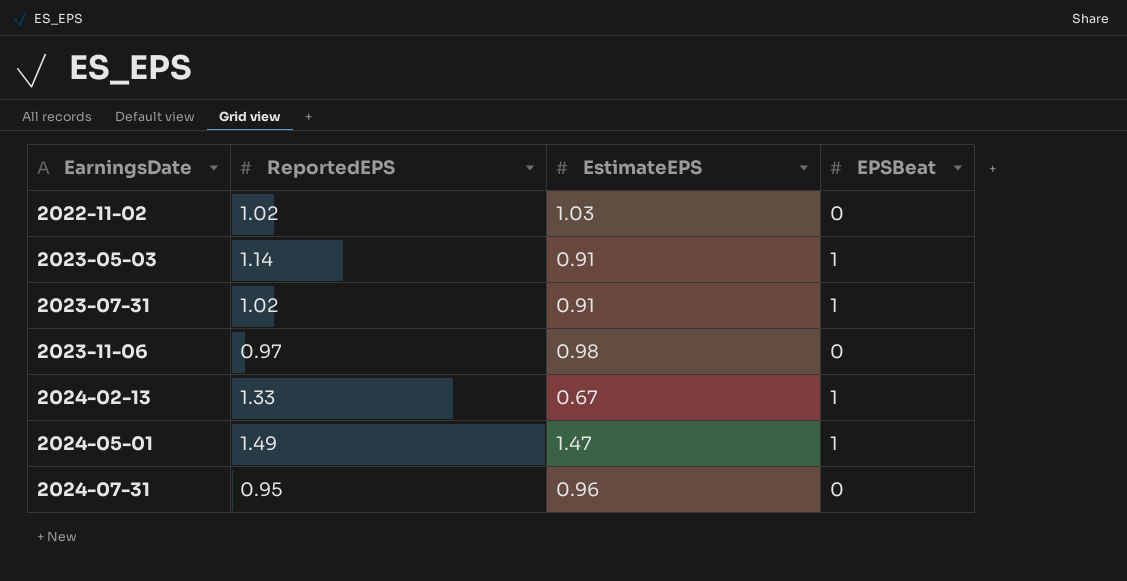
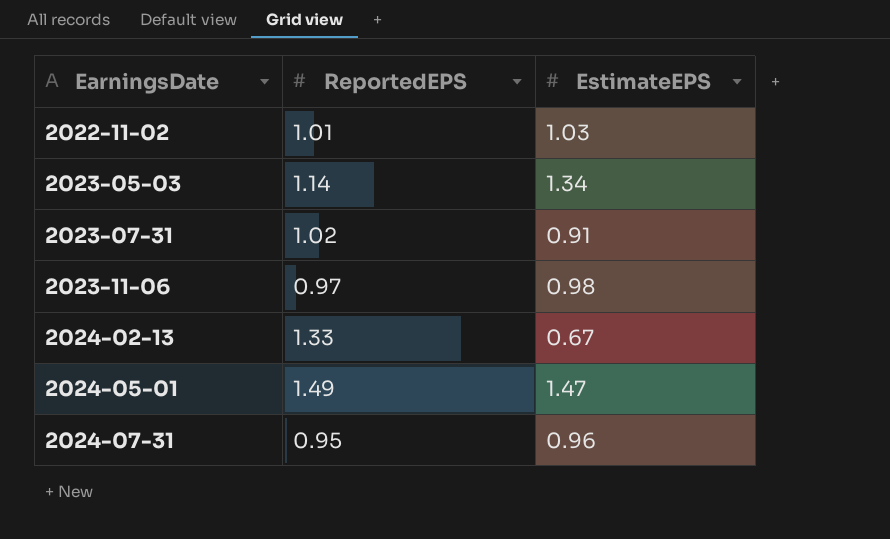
column EPSBeat | position: 4 -> none
2022-11-02 | ReportedEPS: 1.02 -> 1.01
2023-05-03 | EstimateEPS: 0.91 -> 1.34

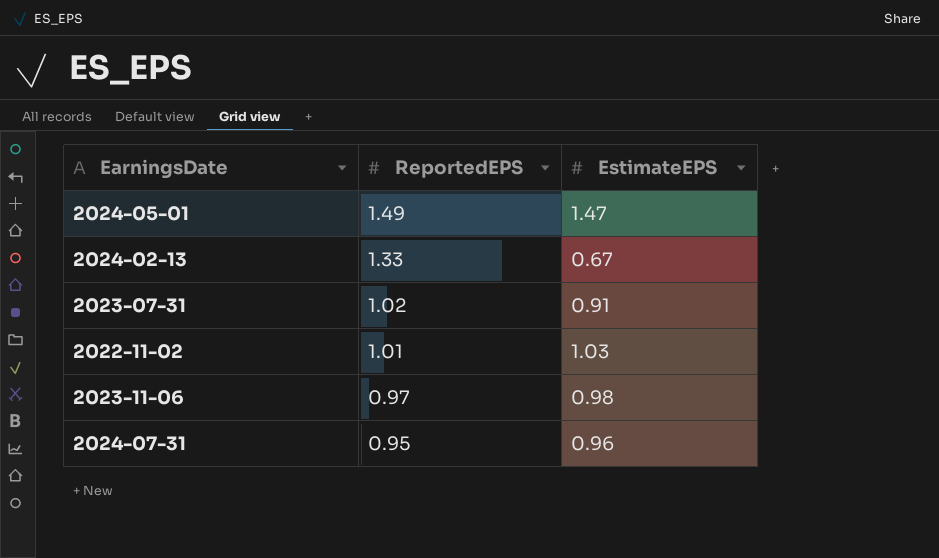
row order: EarningsDate ascending -> ReportedEPS descending
row 2023-05-03: 1.14 | 1.34 -> none

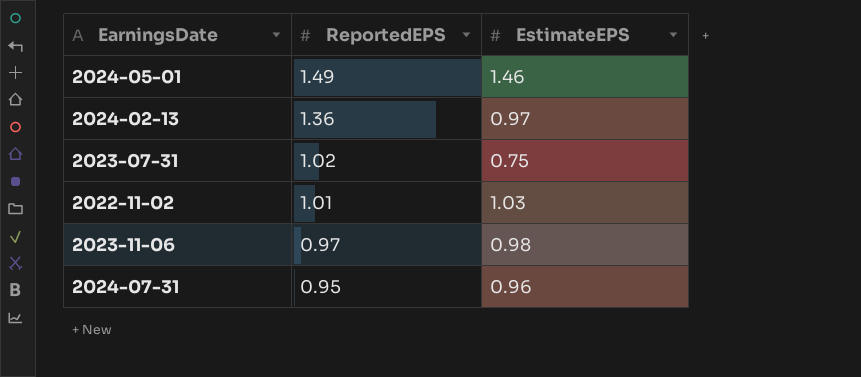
2024-05-01 | EstimateEPS: 1.47 -> 1.46
2024-02-13 | ReportedEPS: 1.33 -> 1.36
2024-02-13 | EstimateEPS: 0.67 -> 0.97
2023-07-31 | EstimateEPS: 0.91 -> 0.75

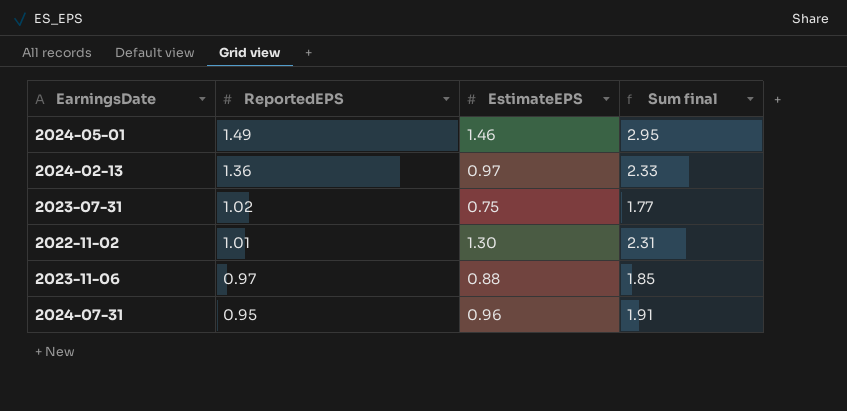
column Sum final | formula: none -> [ReportedEPS] + [EstimateEPS]
2022-11-02 | EstimateEPS: 1.03 -> 1.30
2023-11-06 | EstimateEPS: 0.98 -> 0.88

